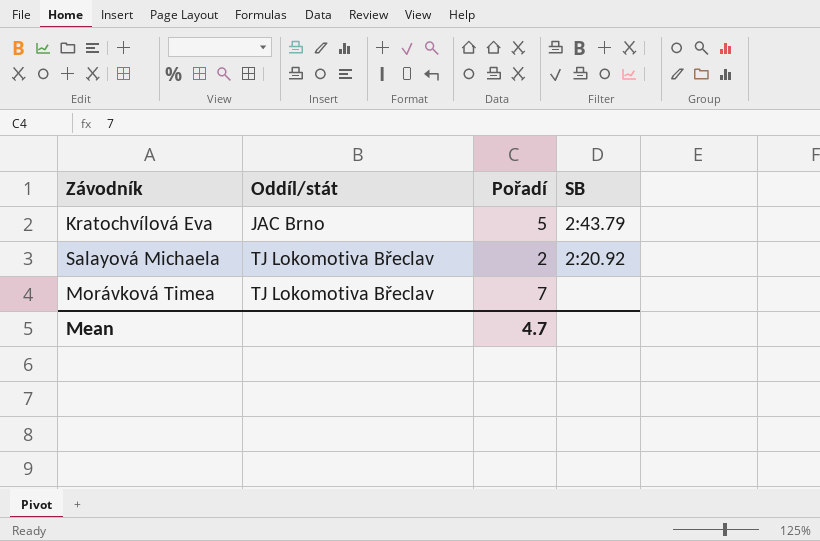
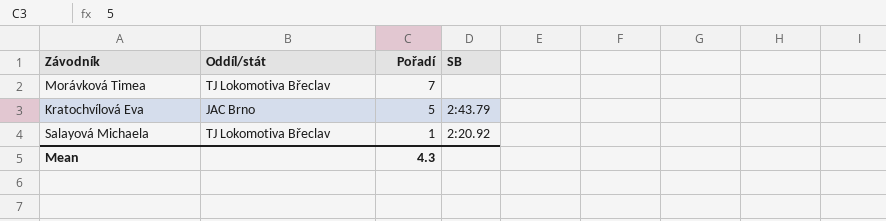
row order: Oddíl/stát ascending -> Pořadí descending
Salayová Michaela | Pořadí: 2 -> 1
Mean | Pořadí: 4.7 -> 4.3

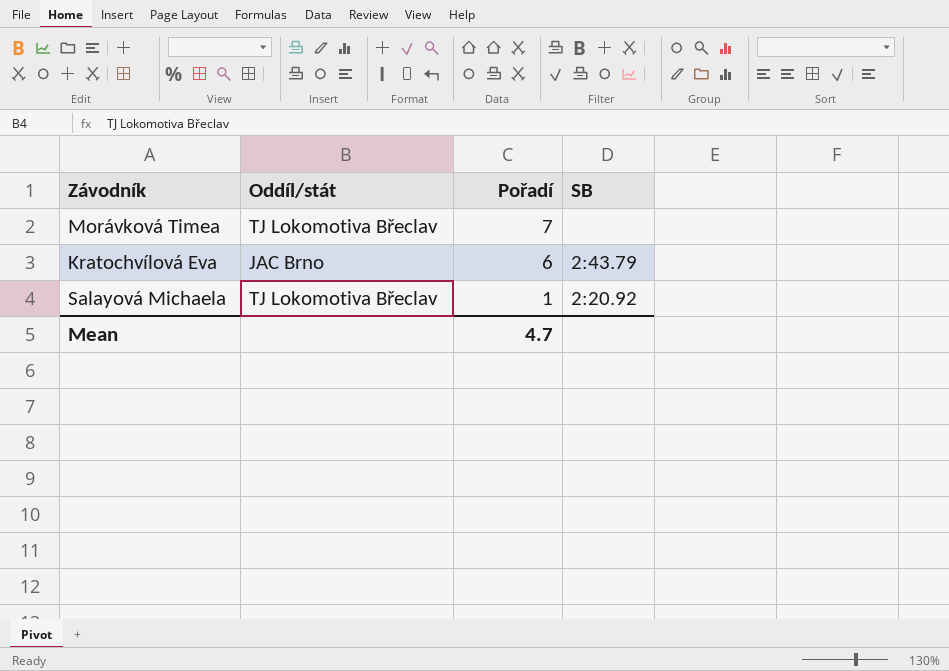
Kratochvílová Eva | Pořadí: 5 -> 6
Mean | Pořadí: 4.3 -> 4.7

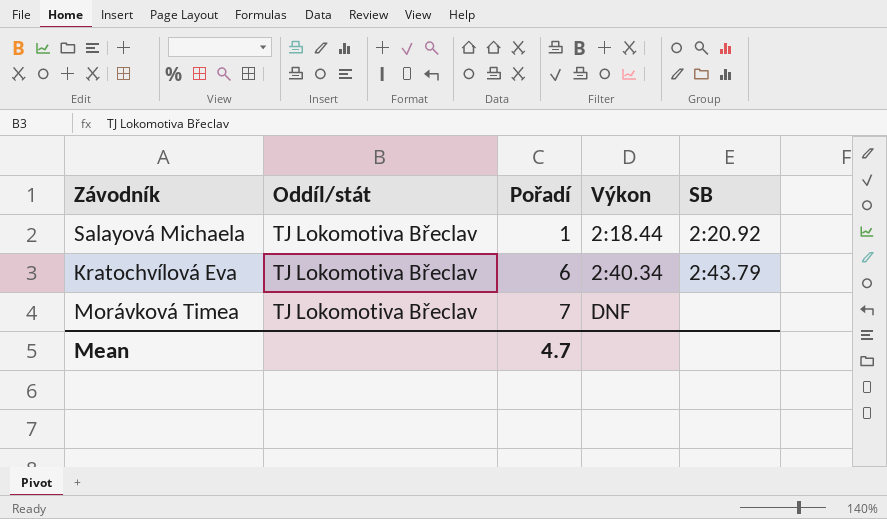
row order: Pořadí descending -> Pořadí ascending
column Výkon | position: none -> 4
Kratochvílová Eva | Oddíl/stát: JAC Brno -> TJ Lokomotiva Břeclav

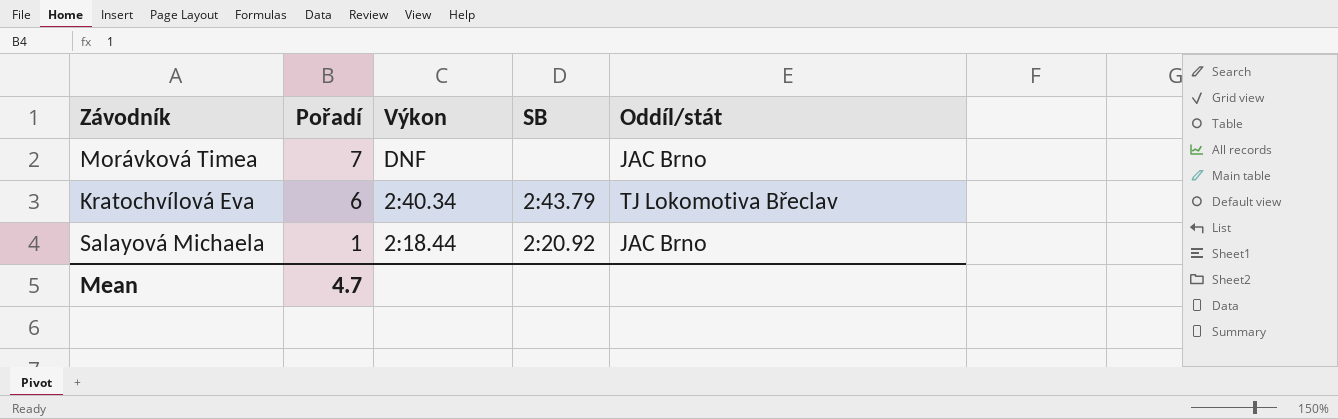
row order: Pořadí ascending -> Pořadí descending
column Oddíl/stát | position: 2 -> 5
Morávková Timea | Oddíl/stát: TJ Lokomotiva Břeclav -> JAC Brno
Salayová Michaela | Oddíl/stát: TJ Lokomotiva Břeclav -> JAC Brno

